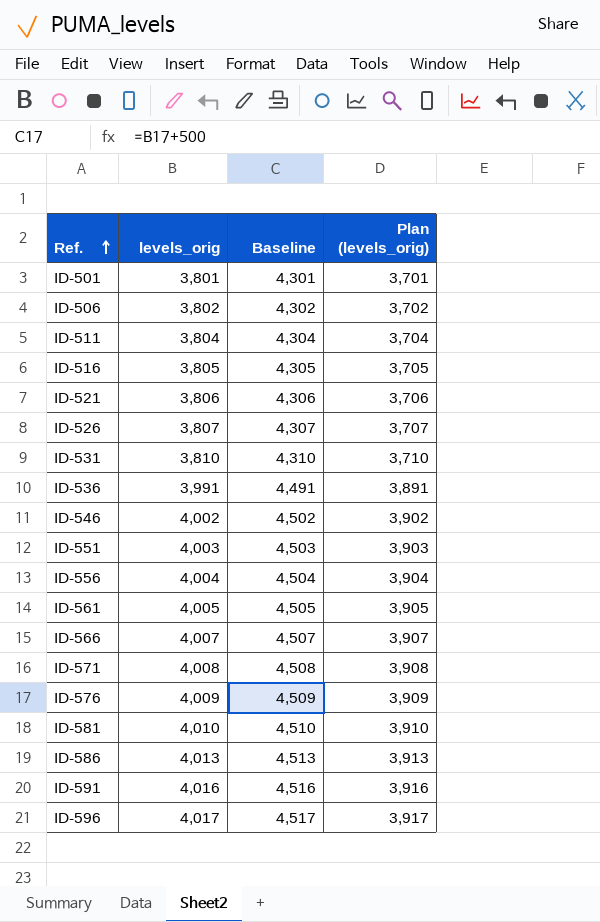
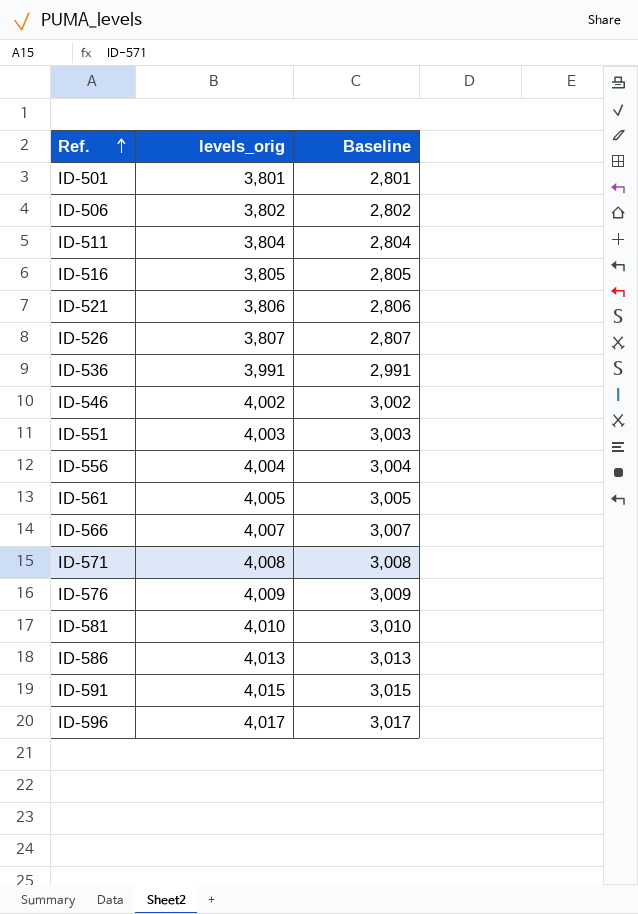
column Plan (levels_orig) | formula: [levels_orig] - 100 -> none
column Baseline | formula: [levels_orig] + 500 -> [levels_orig] - 1000
row ID-531: 3,810 | 4,310 | 3,710 -> none
ID-591 | levels_orig: 4,016 -> 4,015

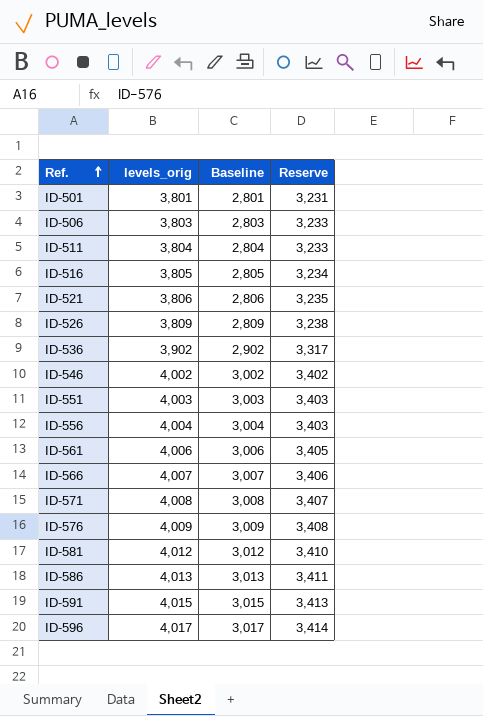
column Reserve | formula: none -> [levels_orig] * 0.85
ID-506 | levels_orig: 3,802 -> 3,803
ID-506 | Baseline: 2,802 -> 2,803
ID-526 | levels_orig: 3,807 -> 3,809
ID-526 | Baseline: 2,807 -> 2,809
ID-536 | levels_orig: 3,991 -> 3,902
ID-536 | Baseline: 2,991 -> 2,902
ID-561 | levels_orig: 4,005 -> 4,006
ID-561 | Baseline: 3,005 -> 3,006
ID-581 | levels_orig: 4,010 -> 4,012
ID-581 | Baseline: 3,010 -> 3,012

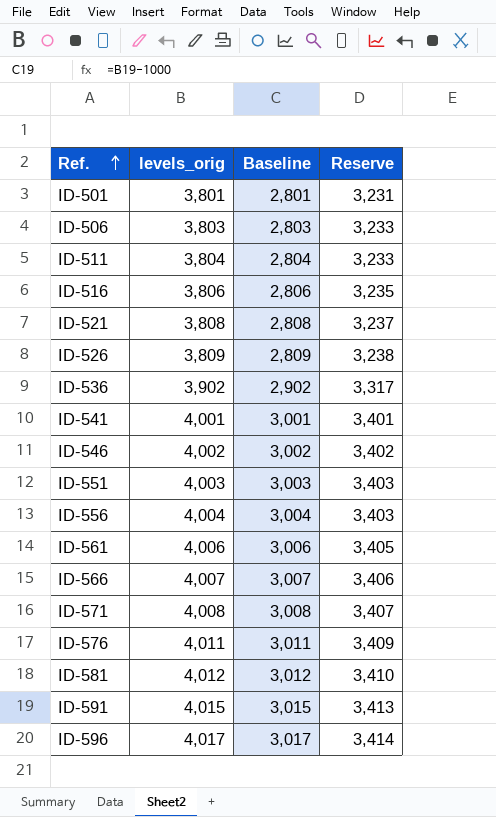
row ID-586: 4,013 | 3,013 | 3,411 -> none
ID-516 | levels_orig: 3,805 -> 3,806
ID-516 | Baseline: 2,805 -> 2,806
ID-516 | Reserve: 3,234 -> 3,235
ID-521 | levels_orig: 3,806 -> 3,808
ID-521 | Baseline: 2,806 -> 2,808
ID-521 | Reserve: 3,235 -> 3,237
row ID-541: none -> 4,001 | 3,001 | 3,401
ID-576 | levels_orig: 4,009 -> 4,011
ID-576 | Baseline: 3,009 -> 3,011
ID-576 | Reserve: 3,408 -> 3,409

